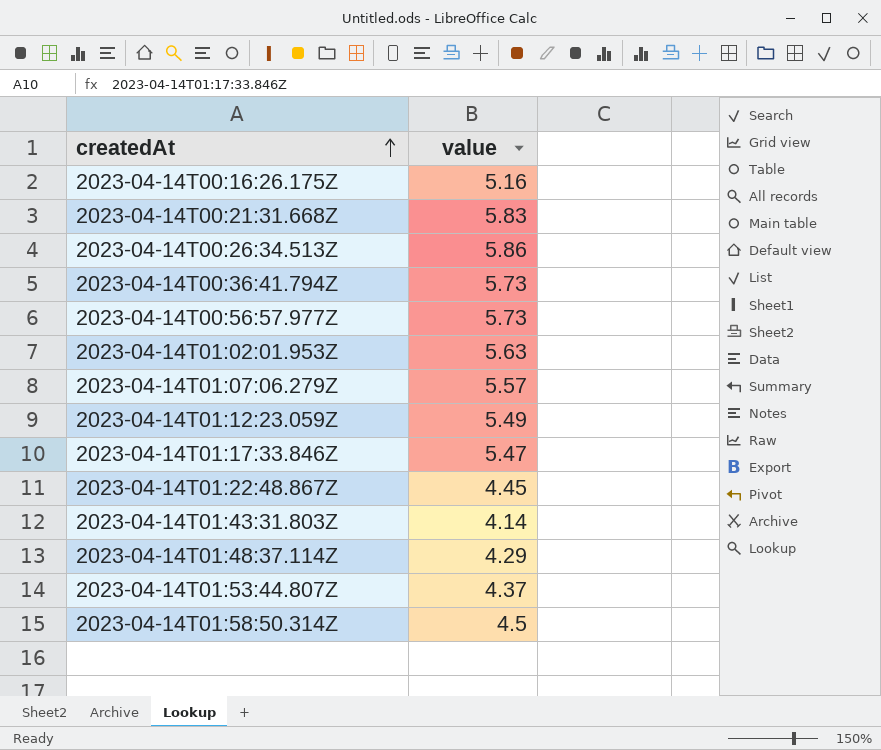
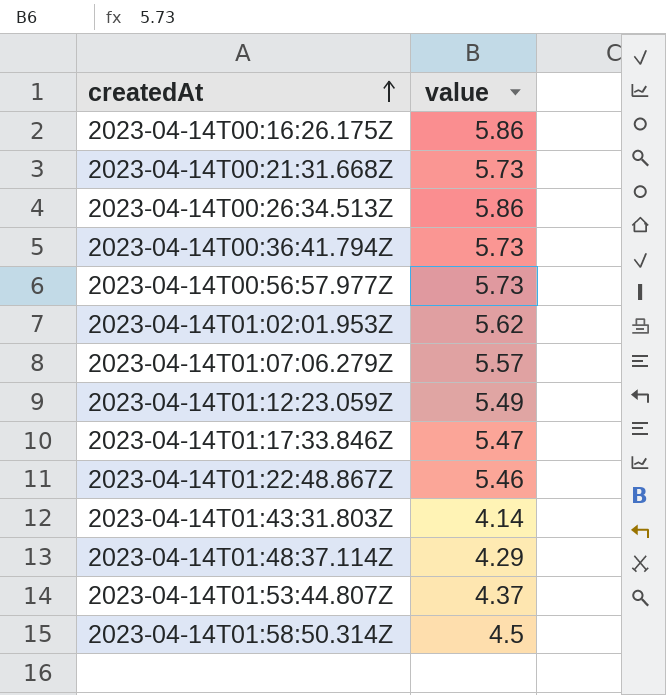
2023-04-14T00:16:26.175Z | value: 5.16 -> 5.86
2023-04-14T00:21:31.668Z | value: 5.83 -> 5.73
2023-04-14T01:02:01.953Z | value: 5.63 -> 5.62
2023-04-14T01:22:48.867Z | value: 4.45 -> 5.46

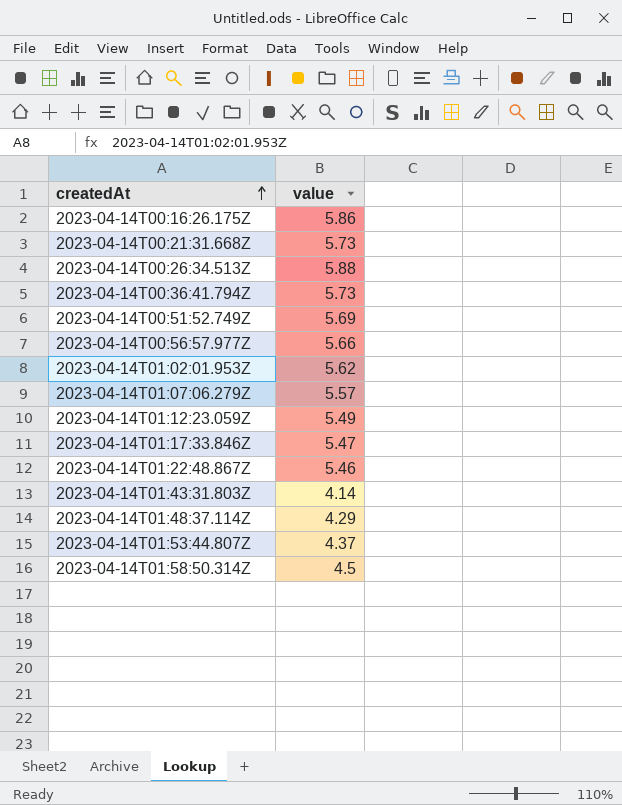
2023-04-14T00:26:34.513Z | value: 5.86 -> 5.88
row 2023-04-14T00:51:52.749Z: none -> 5.69
2023-04-14T00:56:57.977Z | value: 5.73 -> 5.66

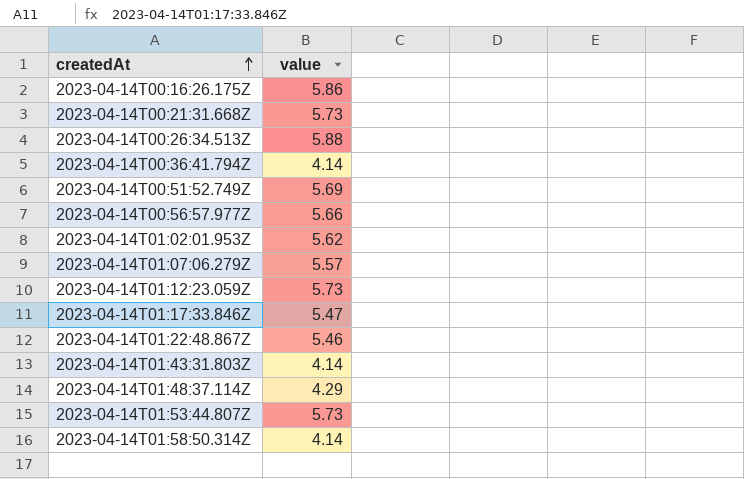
2023-04-14T00:36:41.794Z | value: 5.73 -> 4.14
2023-04-14T01:12:23.059Z | value: 5.49 -> 5.73
2023-04-14T01:53:44.807Z | value: 4.37 -> 5.73
2023-04-14T01:58:50.314Z | value: 4.5 -> 4.14

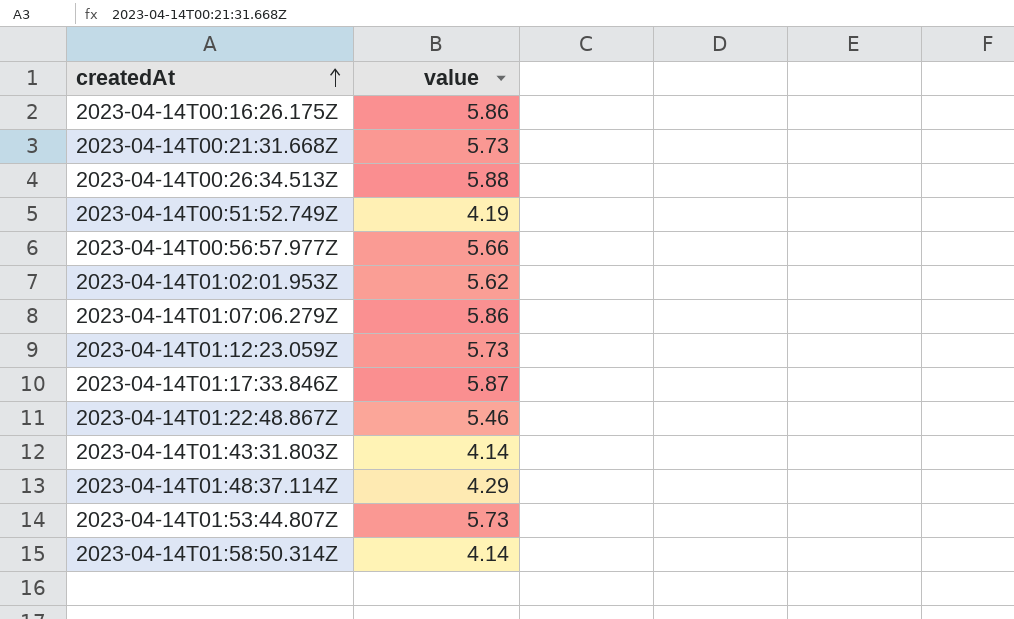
row 2023-04-14T00:36:41.794Z: 4.14 -> none
2023-04-14T00:51:52.749Z | value: 5.69 -> 4.19
2023-04-14T01:07:06.279Z | value: 5.57 -> 5.86
2023-04-14T01:17:33.846Z | value: 5.47 -> 5.87

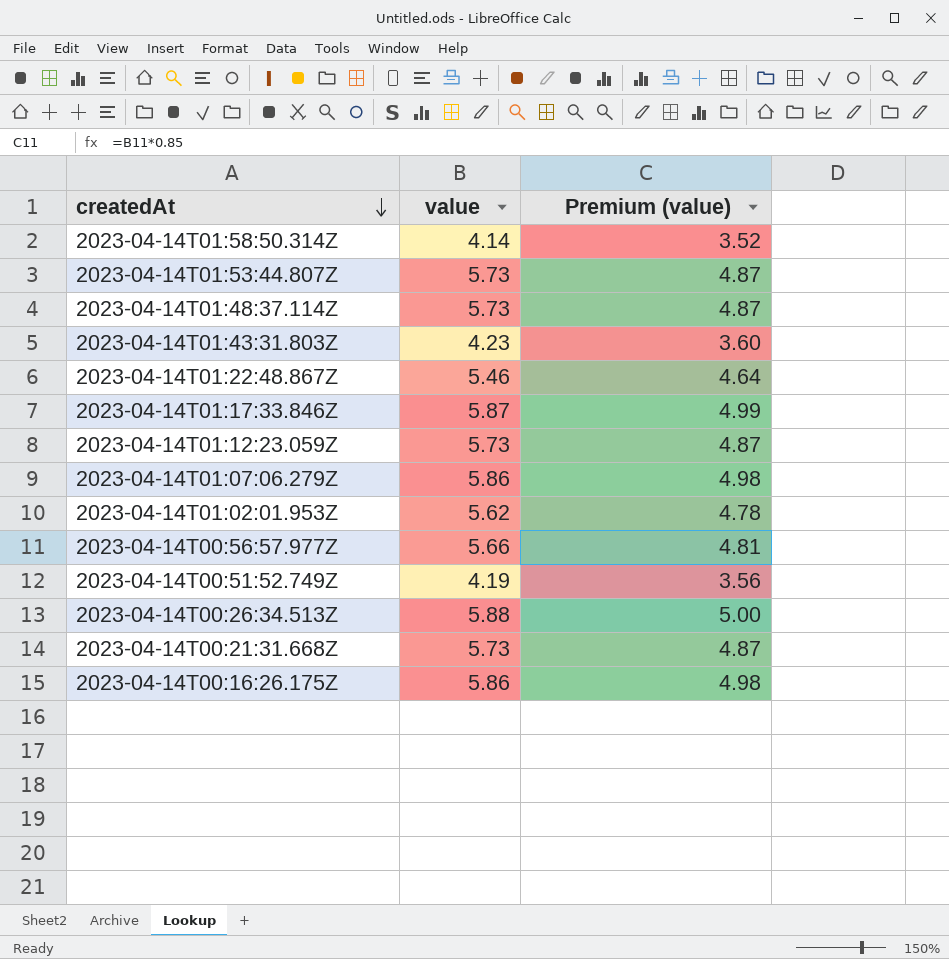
row order: createdAt ascending -> createdAt descending
column Premium (value) | formula: none -> [value] * 0.85
2023-04-14T01:48:37.114Z | value: 4.29 -> 5.73
2023-04-14T01:43:31.803Z | value: 4.14 -> 4.23

